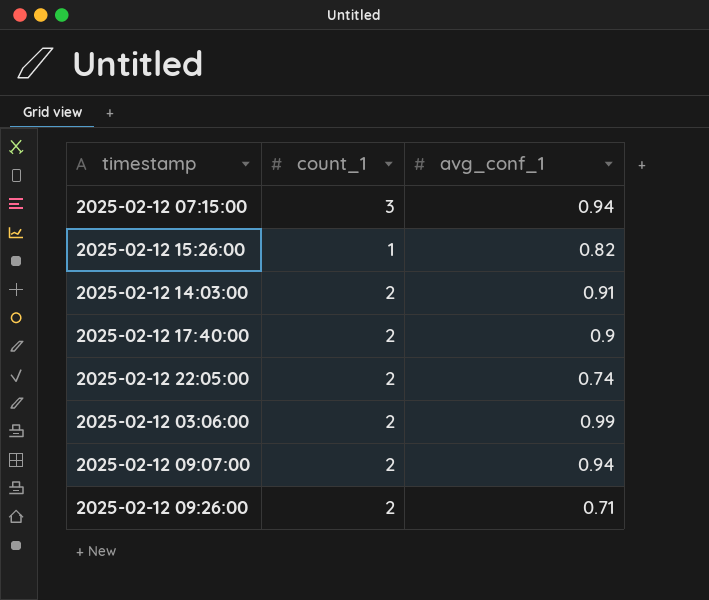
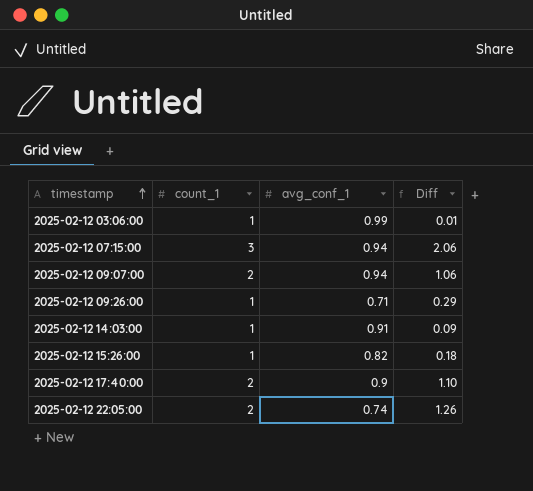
row order: none -> timestamp ascending
column Diff | formula: none -> [count_1] - [avg_conf_1]
2025-02-12 03:06:00 | count_1: 2 -> 1
2025-02-12 09:26:00 | count_1: 2 -> 1
2025-02-12 14:03:00 | count_1: 2 -> 1

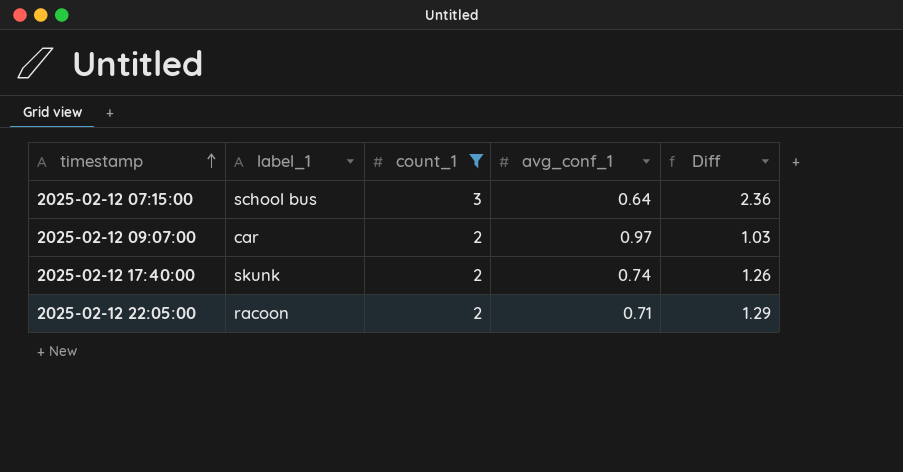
filter: none -> count_1 != 1
column label_1 | position: none -> 2
2025-02-12 07:15:00 | avg_conf_1: 0.94 -> 0.64
2025-02-12 07:15:00 | Diff: 2.06 -> 2.36
2025-02-12 09:07:00 | avg_conf_1: 0.94 -> 0.97
2025-02-12 09:07:00 | Diff: 1.06 -> 1.03
2025-02-12 17:40:00 | avg_conf_1: 0.9 -> 0.74
2025-02-12 17:40:00 | Diff: 1.10 -> 1.26
2025-02-12 22:05:00 | avg_conf_1: 0.74 -> 0.71
2025-02-12 22:05:00 | Diff: 1.26 -> 1.29

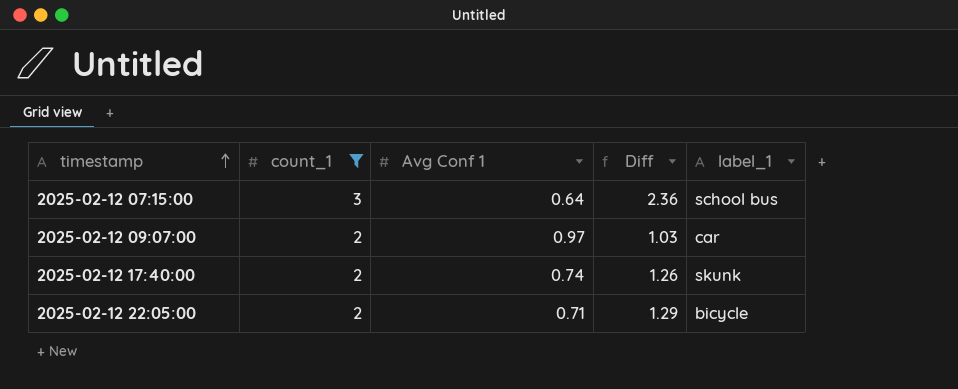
column name: avg_conf_1 -> Avg Conf 1
column label_1 | position: 2 -> 5
2025-02-12 22:05:00 | label_1: racoon -> bicycle

